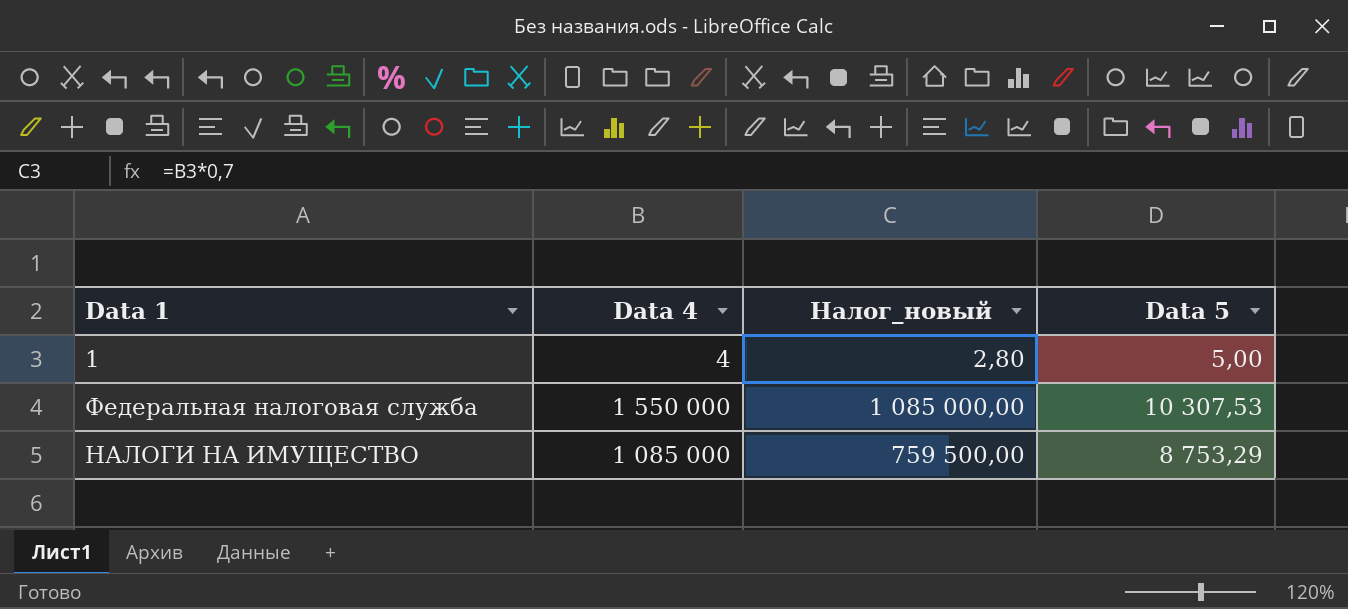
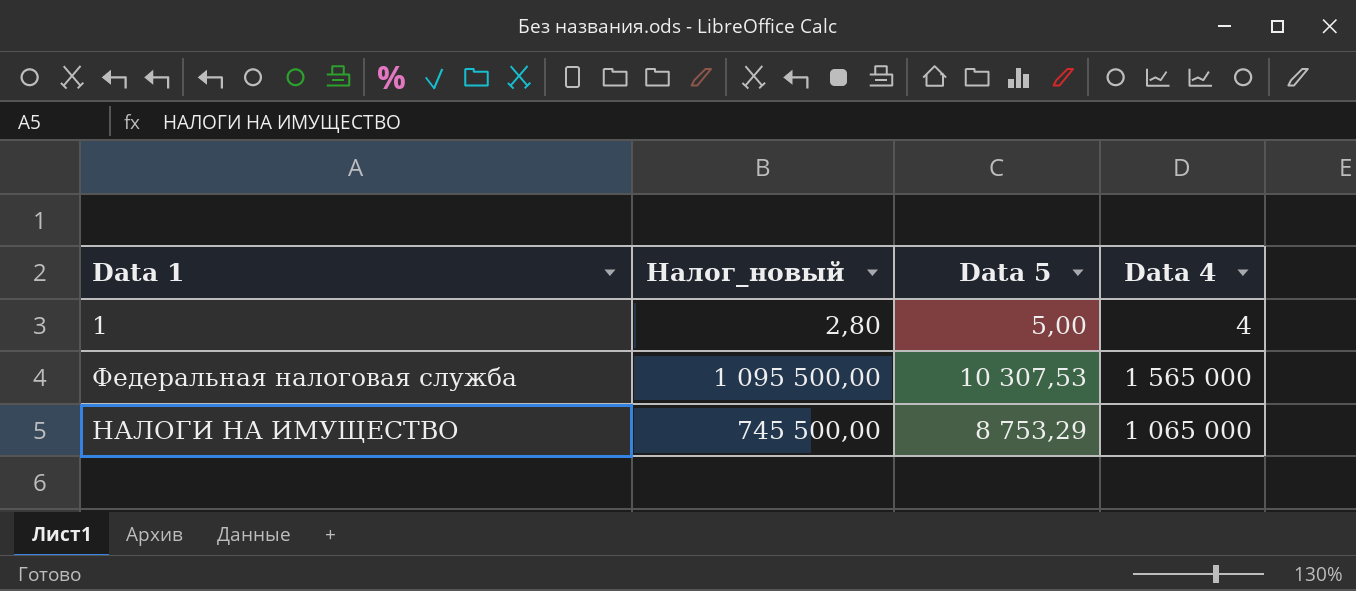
column Data 4 | position: 2 -> 4
Федеральная налоговая служба | Налог_новый: 1 085 000,00 -> 1 095 500,00
Федеральная налоговая служба | Data 4: 1 550 000 -> 1 565 000
НАЛОГИ НА ИМУЩЕСТВО | Налог_новый: 759 500,00 -> 745 500,00
НАЛОГИ НА ИМУЩЕСТВО | Data 4: 1 085 000 -> 1 065 000

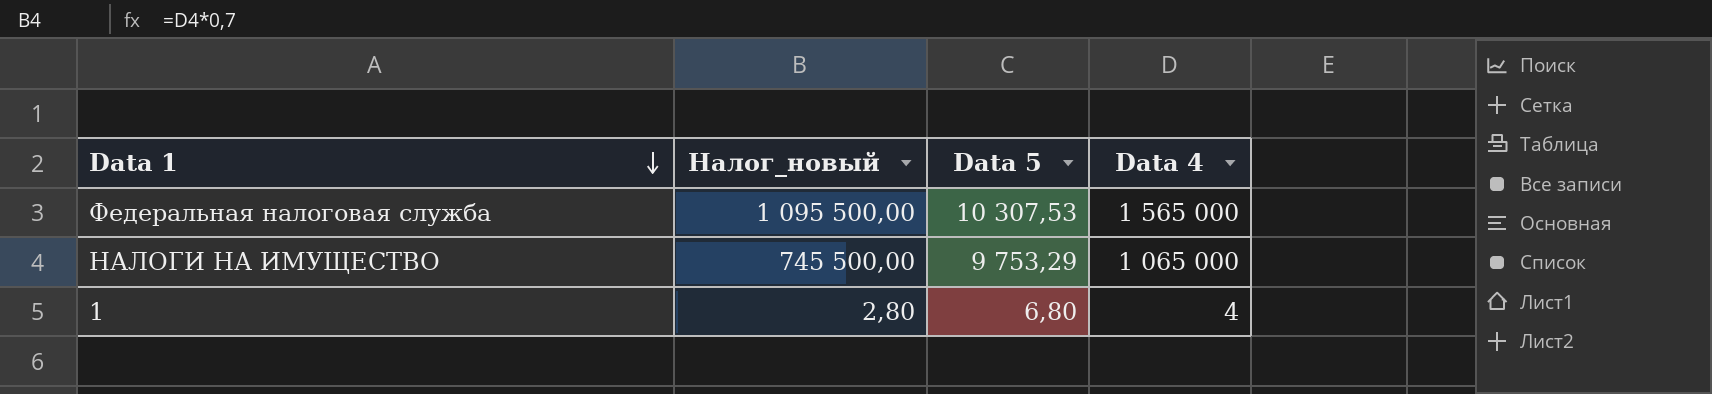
row order: none -> Data 1 descending
НАЛОГИ НА ИМУЩЕСТВО | Data 5: 8 753,29 -> 9 753,29
1 | Data 5: 5,00 -> 6,80

